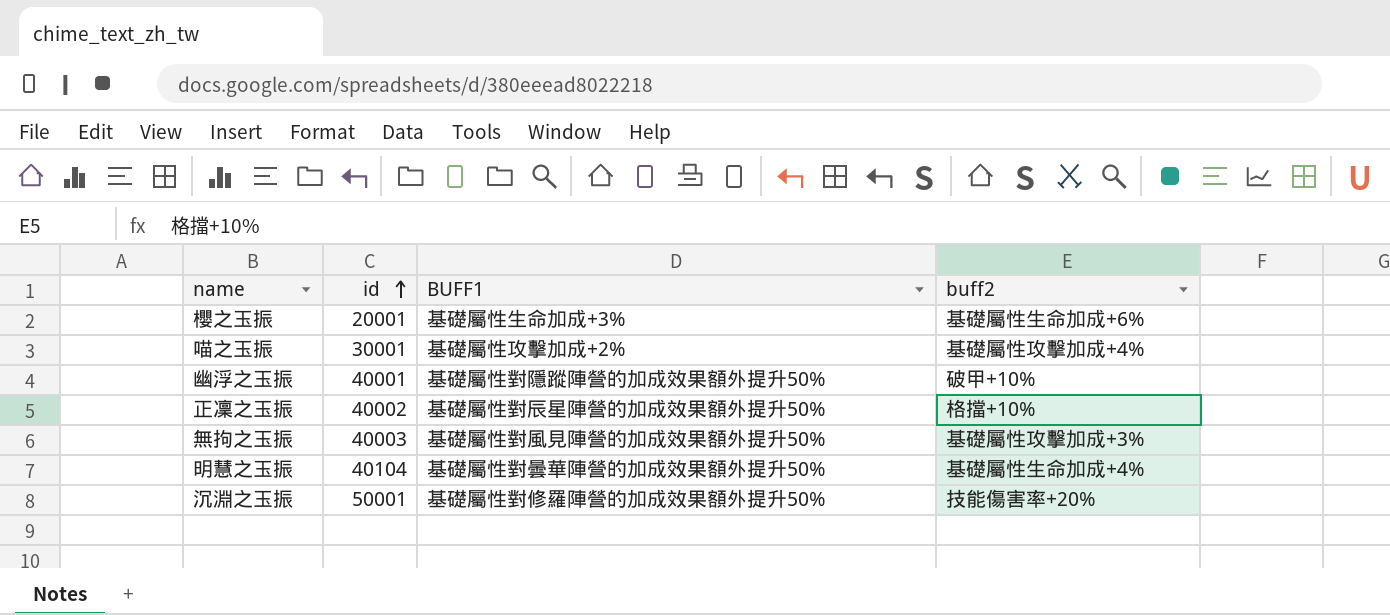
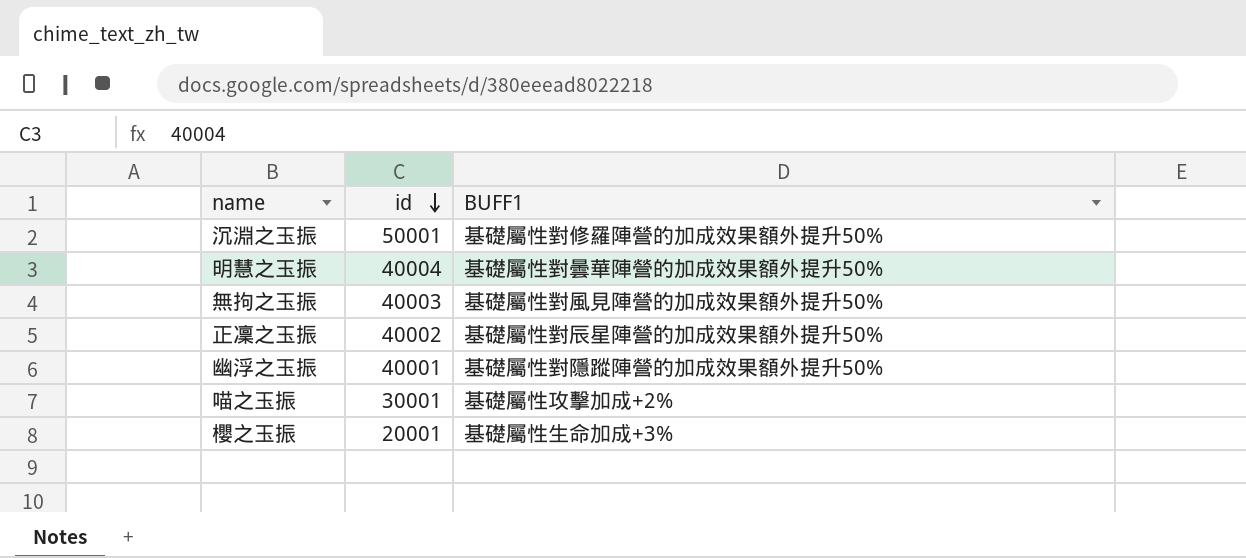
row order: id ascending -> id descending
column buff2 | position: 4 -> none
明慧之玉振 | id: 40104 -> 40004

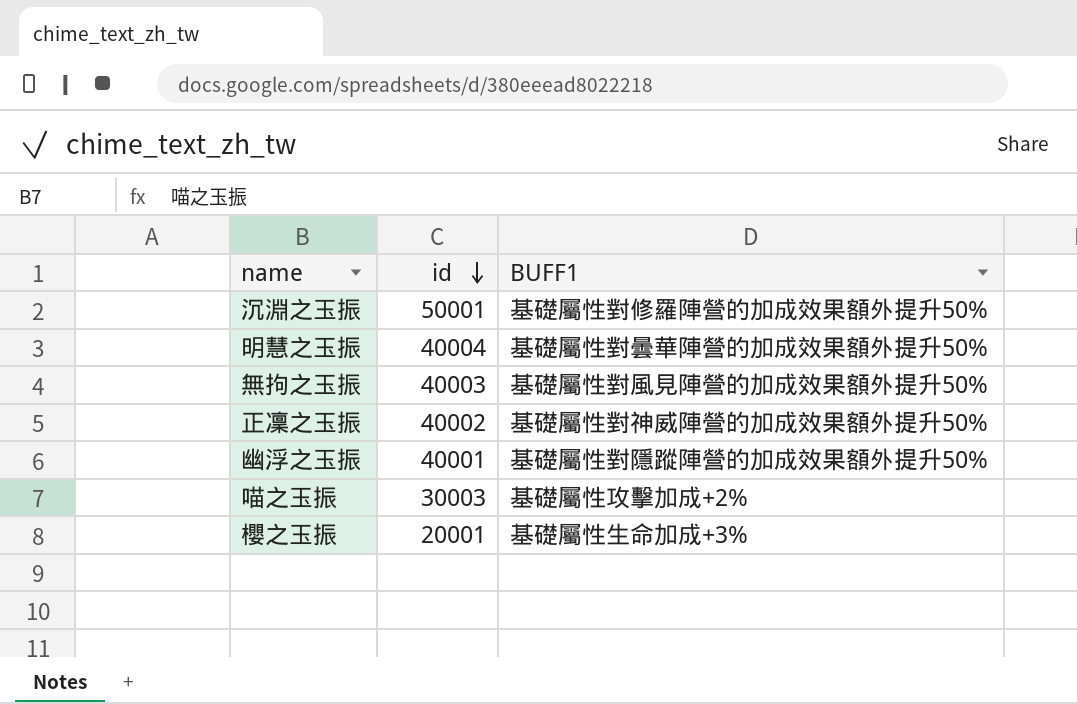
正凜之玉振 | BUFF1: 基礎屬性對辰星陣營的加成效果額外提升50% -> 基礎屬性對神威陣營的加成效果額外提升50%
喵之玉振 | id: 30001 -> 30003

